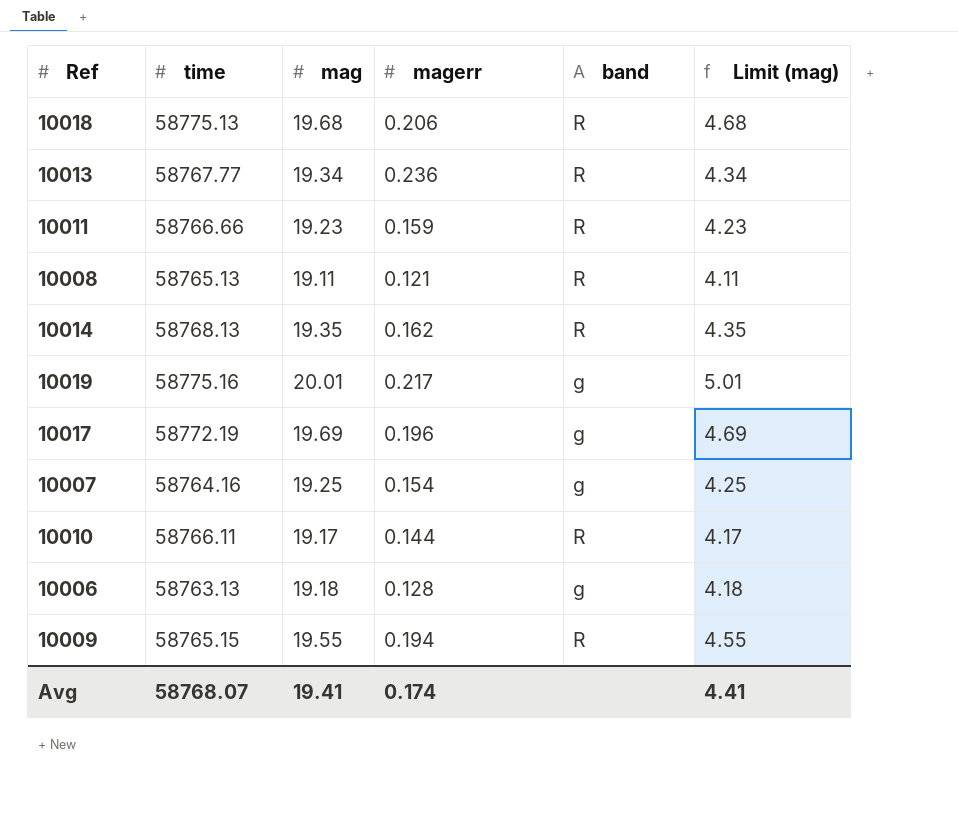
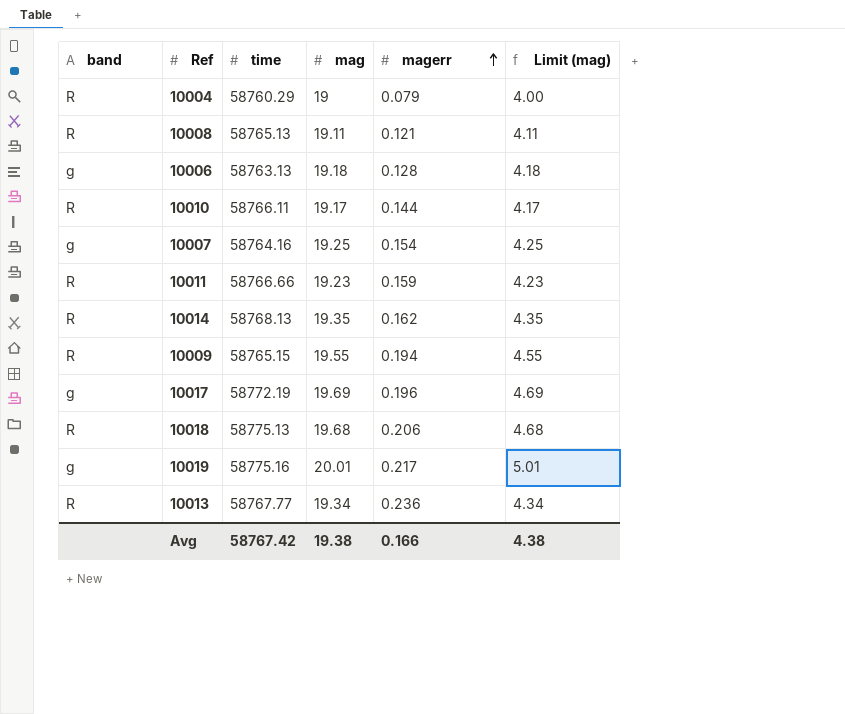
row order: none -> magerr ascending
column band | position: 5 -> 1
row 10004: none -> R | 58760.29 | 19 | 0.079 | 4.00
Avg | time: 58768.07 -> 58767.42
Avg | mag: 19.41 -> 19.38
Avg | magerr: 0.174 -> 0.166
Avg | Limit (mag): 4.41 -> 4.38

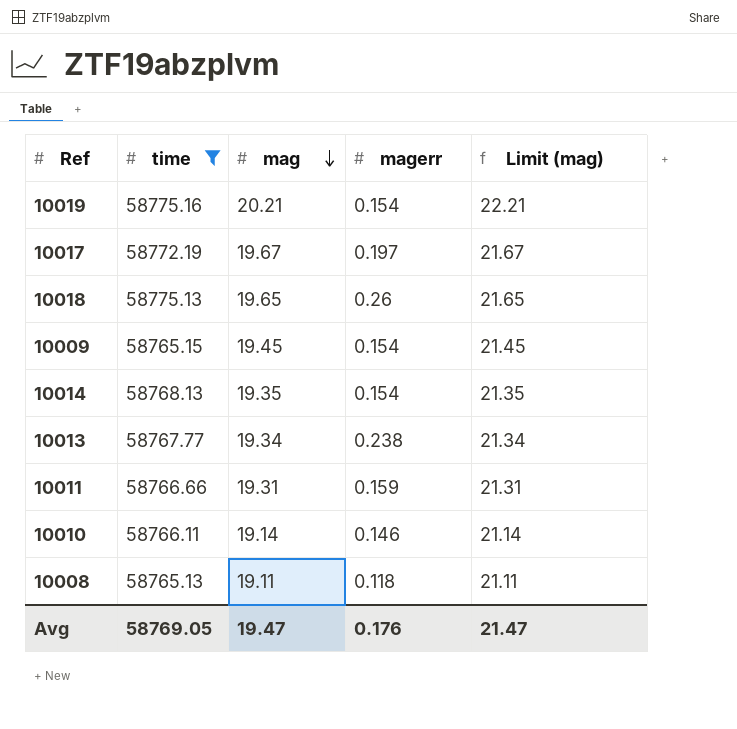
filter: none -> time >= 58765.13
row order: magerr ascending -> mag descending
column band | position: 1 -> none
column Limit (mag) | formula: [mag] - 15 -> [mag] + 2
10019 | mag: 20.01 -> 20.21
10019 | magerr: 0.217 -> 0.154
10017 | mag: 19.69 -> 19.67
10017 | magerr: 0.196 -> 0.197
10018 | mag: 19.68 -> 19.65
10018 | magerr: 0.206 -> 0.26
10009 | mag: 19.55 -> 19.45
10009 | magerr: 0.194 -> 0.154
10014 | magerr: 0.162 -> 0.154
10013 | magerr: 0.236 -> 0.238
10011 | mag: 19.23 -> 19.31
10010 | mag: 19.17 -> 19.14
10010 | magerr: 0.144 -> 0.146
10008 | magerr: 0.121 -> 0.118
Avg | time: 58767.42 -> 58769.05
Avg | mag: 19.38 -> 19.47
Avg | magerr: 0.166 -> 0.176
Avg | Limit (mag): 4.38 -> 21.47

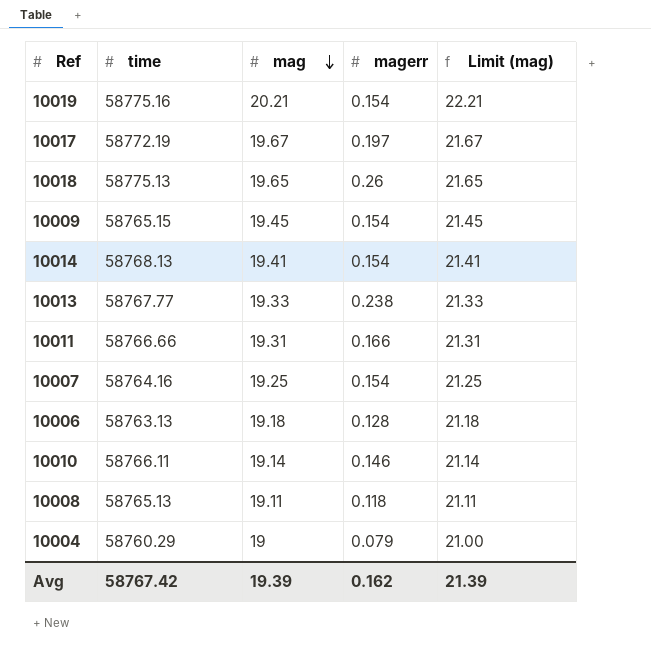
filter: time >= 58765.13 -> none
10014 | mag: 19.35 -> 19.41
10014 | Limit (mag): 21.35 -> 21.41
10013 | mag: 19.34 -> 19.33
10013 | Limit (mag): 21.34 -> 21.33
10011 | magerr: 0.159 -> 0.166
Avg | time: 58769.05 -> 58767.42
Avg | mag: 19.47 -> 19.39
Avg | magerr: 0.176 -> 0.162
Avg | Limit (mag): 21.47 -> 21.39

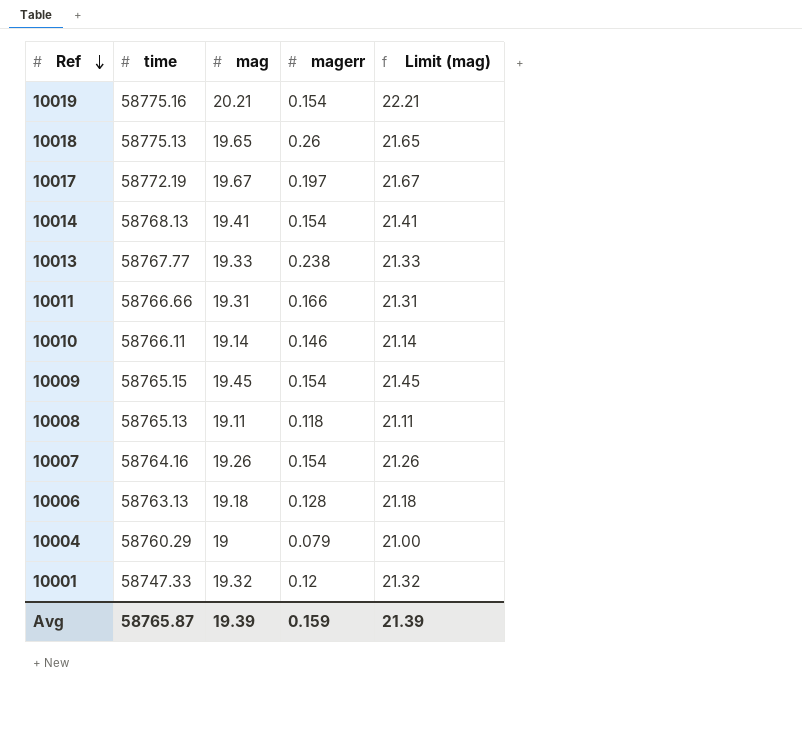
row order: mag descending -> Ref descending
10007 | mag: 19.25 -> 19.26
10007 | Limit (mag): 21.25 -> 21.26
row 10001: none -> 58747.33 | 19.32 | 0.12 | 21.32
Avg | time: 58767.42 -> 58765.87
Avg | magerr: 0.162 -> 0.159

